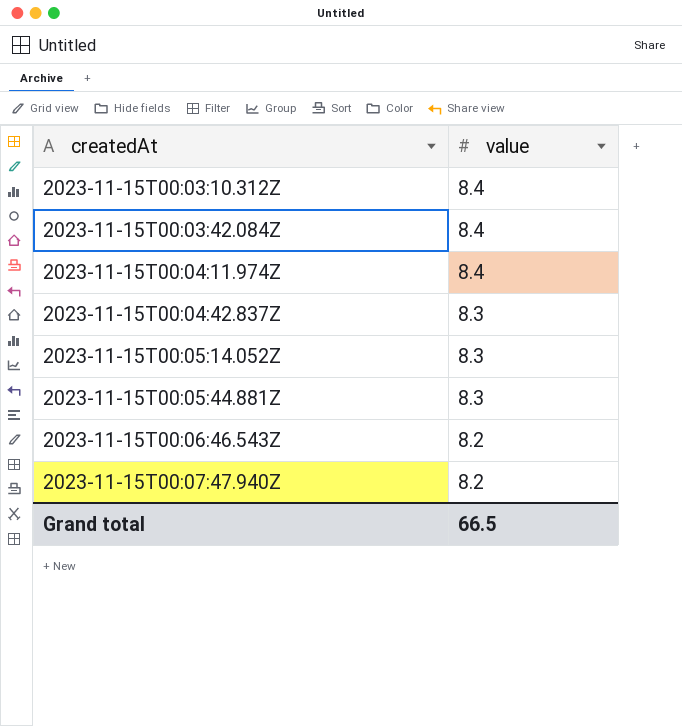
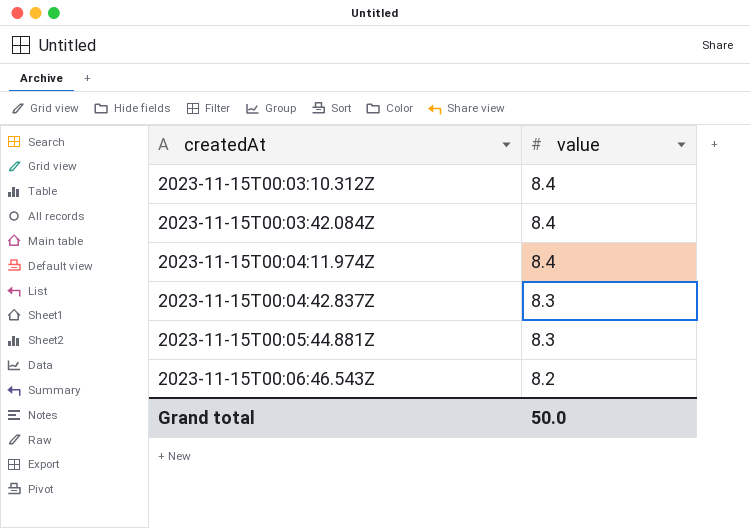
row 2023-11-15T00:05:14.052Z: 8.3 -> none
row 2023-11-15T00:07:47.940Z: 8.2 -> none
Grand total | value: 66.5 -> 50.0

